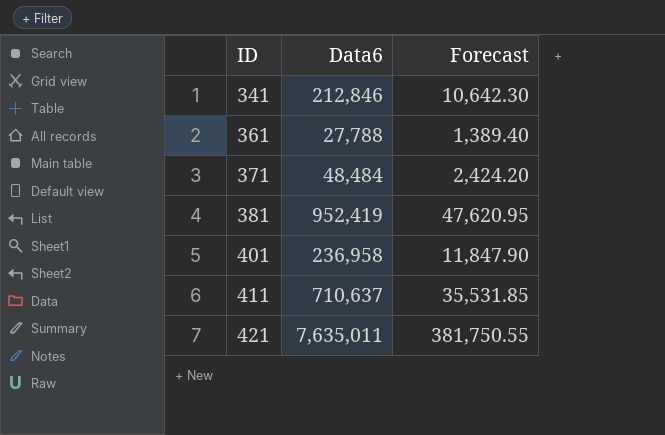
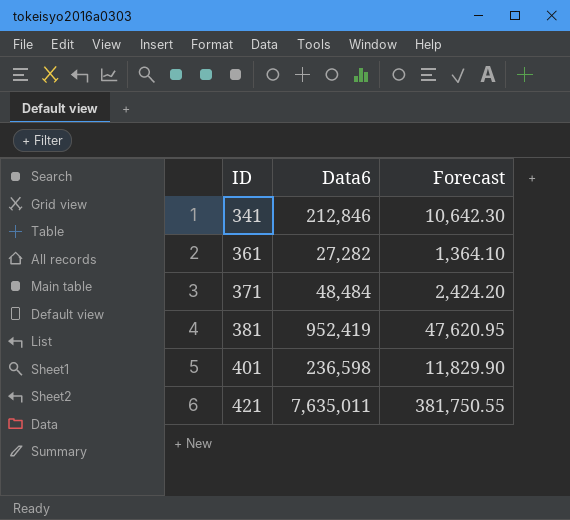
row 411: 710,637 | 35,531.85 -> none
361 | Data6: 27,788 -> 27,282
361 | Forecast: 1,389.40 -> 1,364.10
401 | Data6: 236,958 -> 236,598
401 | Forecast: 11,847.90 -> 11,829.90

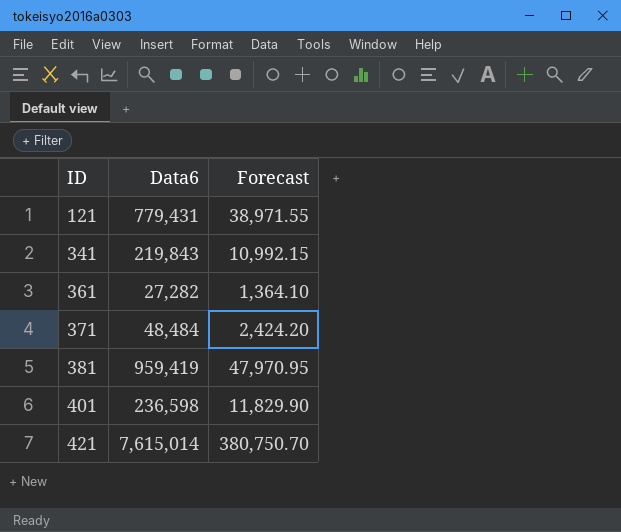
row 121: none -> 779,431 | 38,971.55
341 | Data6: 212,846 -> 219,843
341 | Forecast: 10,642.30 -> 10,992.15
381 | Data6: 952,419 -> 959,419
381 | Forecast: 47,620.95 -> 47,970.95
421 | Data6: 7,635,011 -> 7,615,014
421 | Forecast: 381,750.55 -> 380,750.70

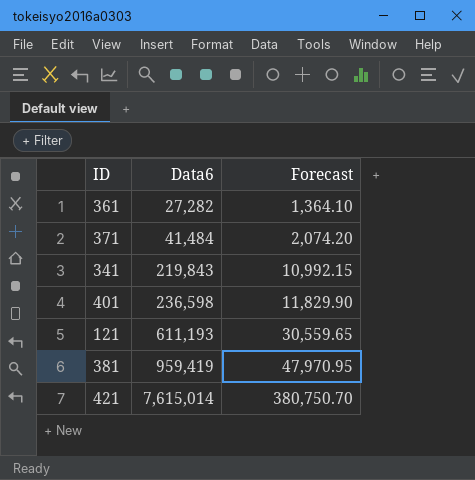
row order: ID ascending -> Data6 ascending
371 | Data6: 48,484 -> 41,484
371 | Forecast: 2,424.20 -> 2,074.20
121 | Data6: 779,431 -> 611,193
121 | Forecast: 38,971.55 -> 30,559.65

